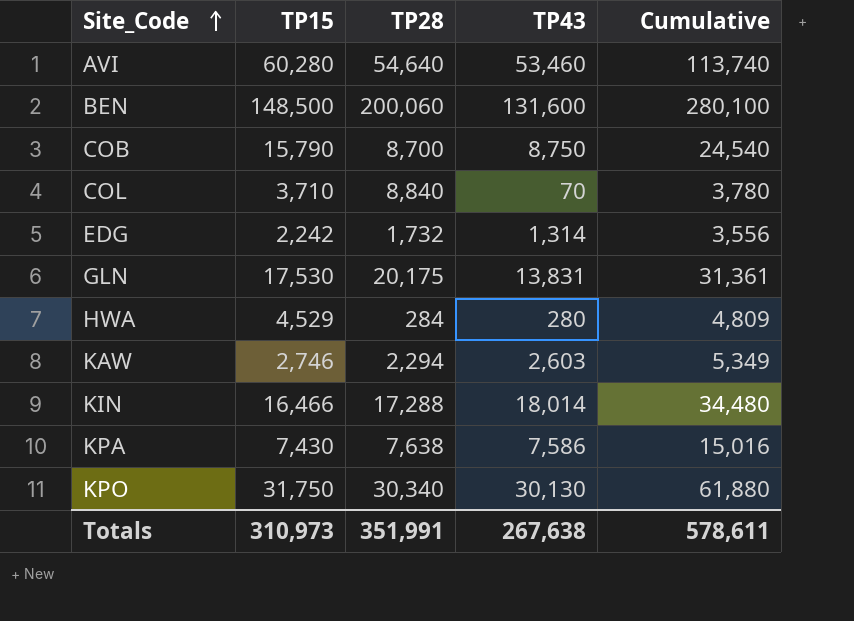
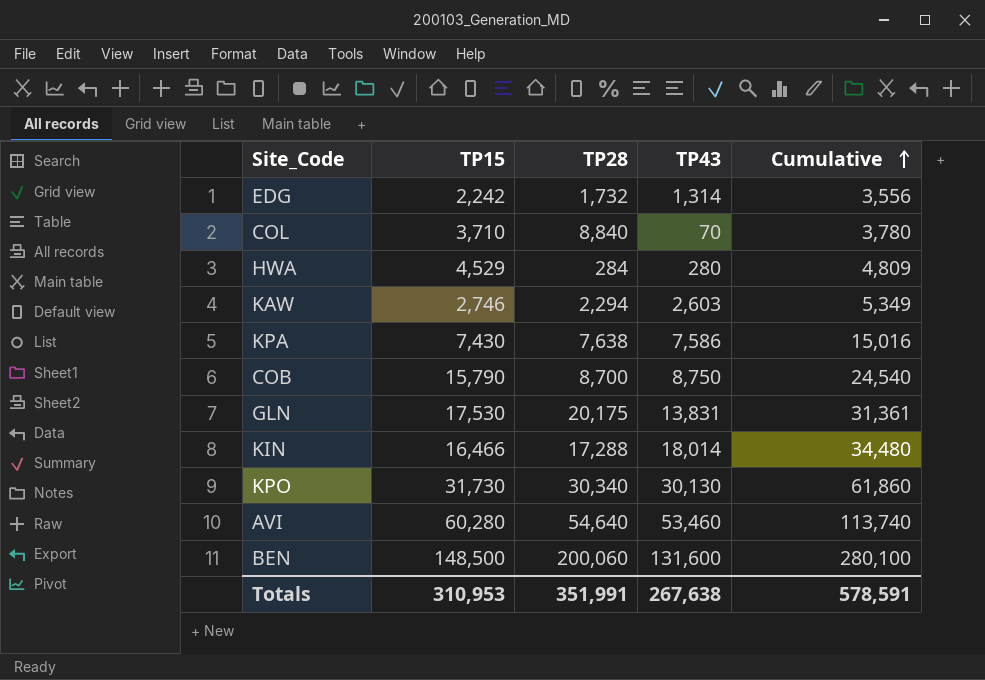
row order: Site_Code ascending -> Cumulative ascending
KPO | TP15: 31,750 -> 31,730
KPO | Cumulative: 61,880 -> 61,860
Totals | TP15: 310,973 -> 310,953
Totals | Cumulative: 578,611 -> 578,591

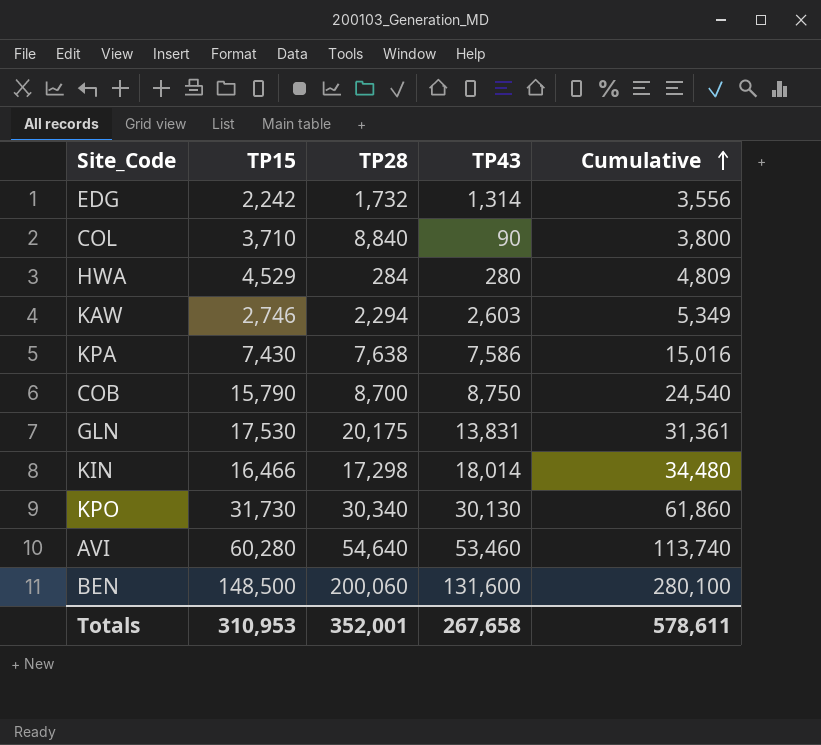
COL | TP43: 70 -> 90
COL | Cumulative: 3,780 -> 3,800
KIN | TP28: 17,288 -> 17,298
Totals | TP28: 351,991 -> 352,001
Totals | TP43: 267,638 -> 267,658
Totals | Cumulative: 578,591 -> 578,611

